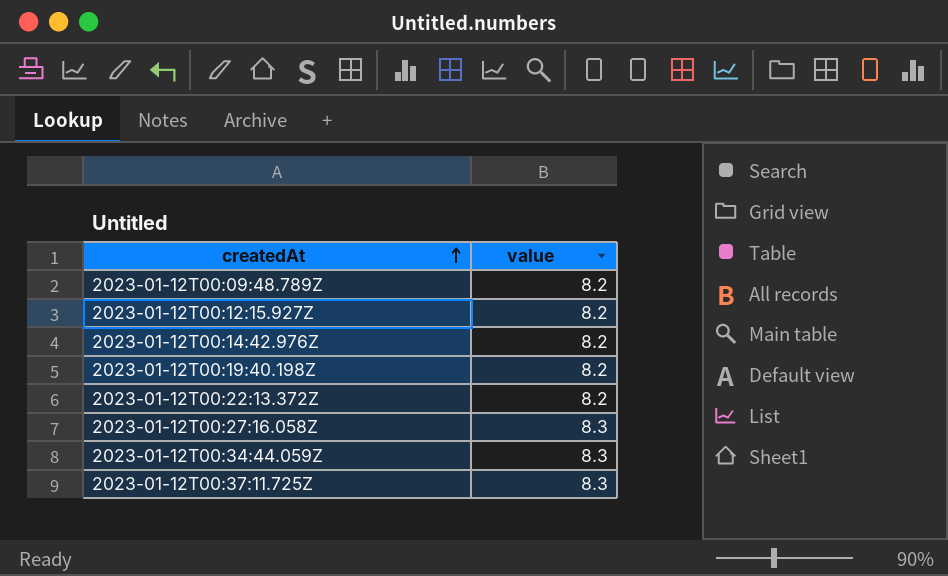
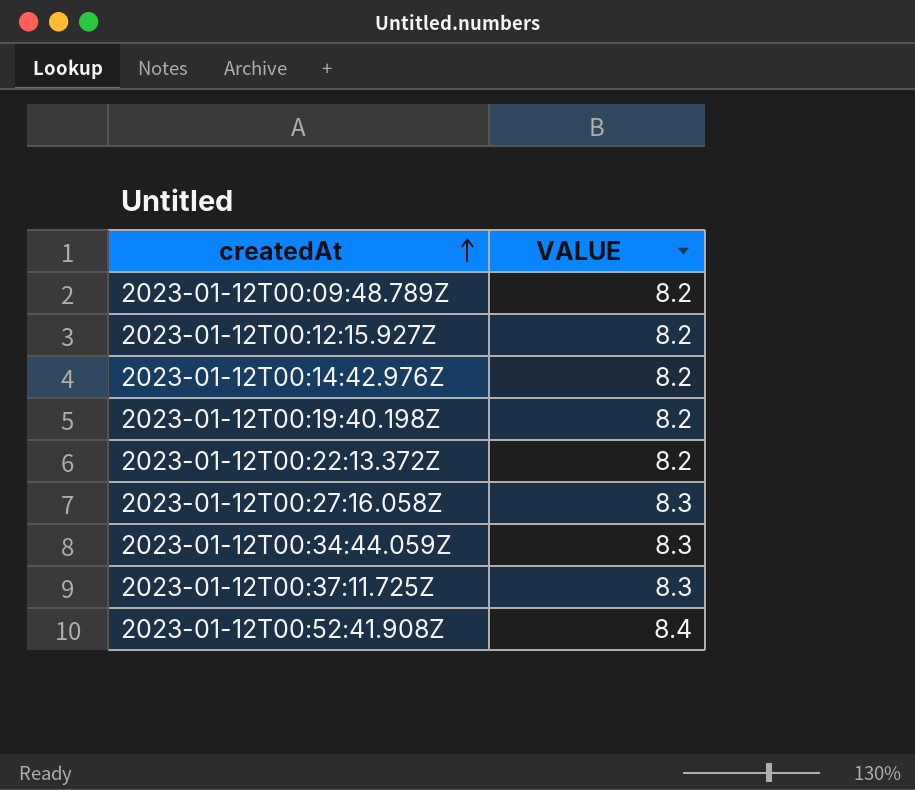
column name: value -> VALUE
row 2023-01-12T00:52:41.908Z: none -> 8.4

